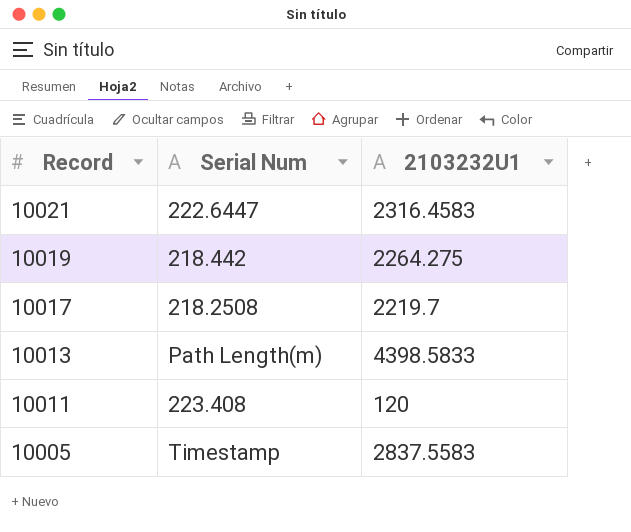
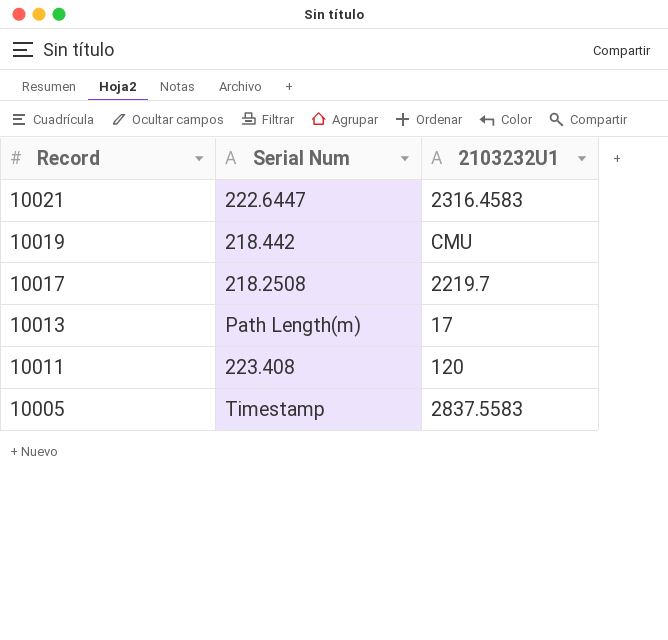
10019 | 2103232U1: 2264.275 -> CMU
10013 | 2103232U1: 4398.5833 -> 17

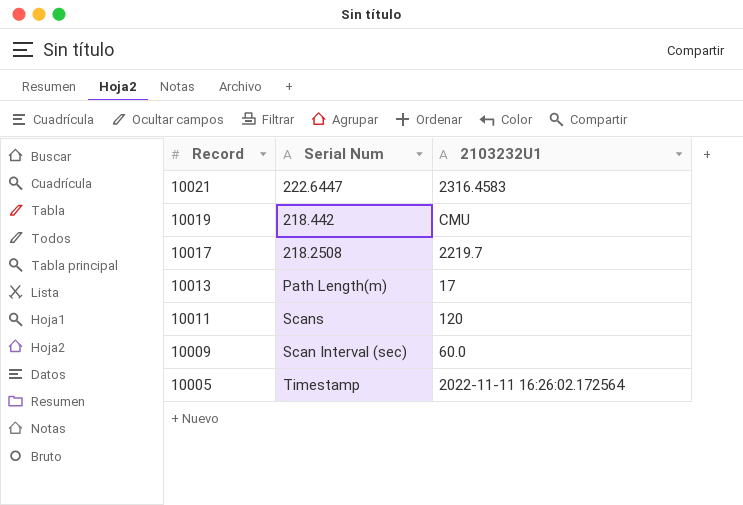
10011 | Serial Num: 223.408 -> Scans
row 10009: none -> Scan Interval (sec) | 60.0
10005 | 2103232U1: 2837.5583 -> 2022-11-11 16:26:02.172564

